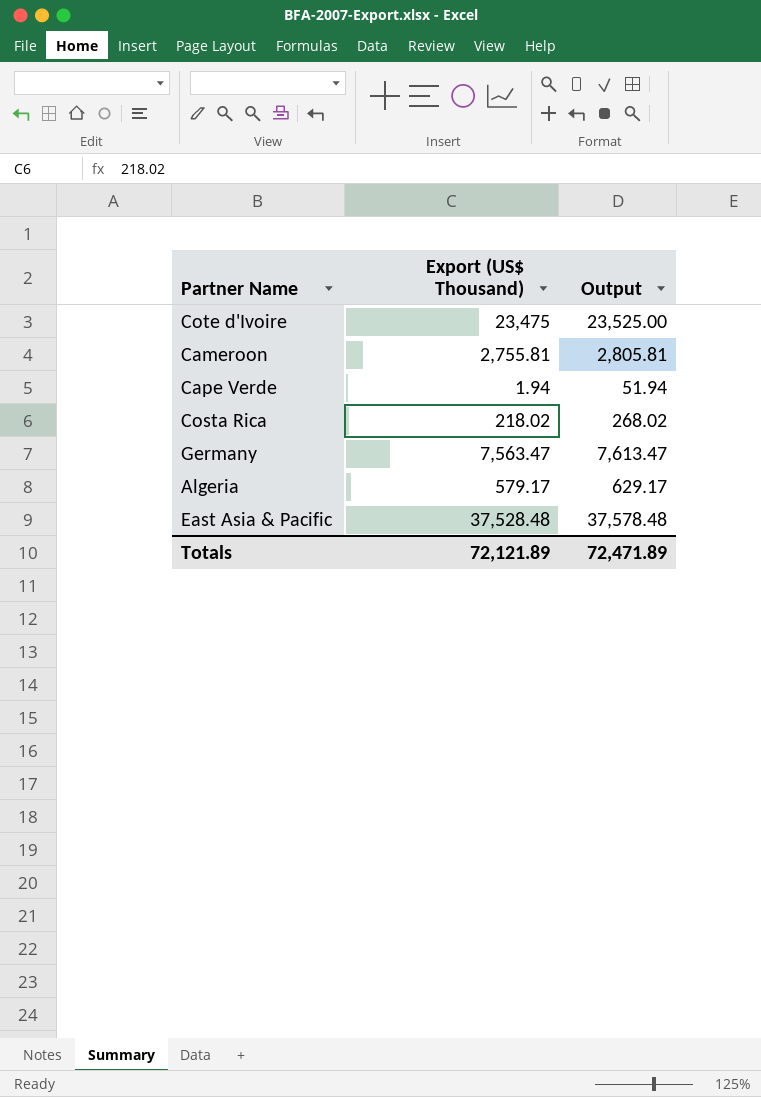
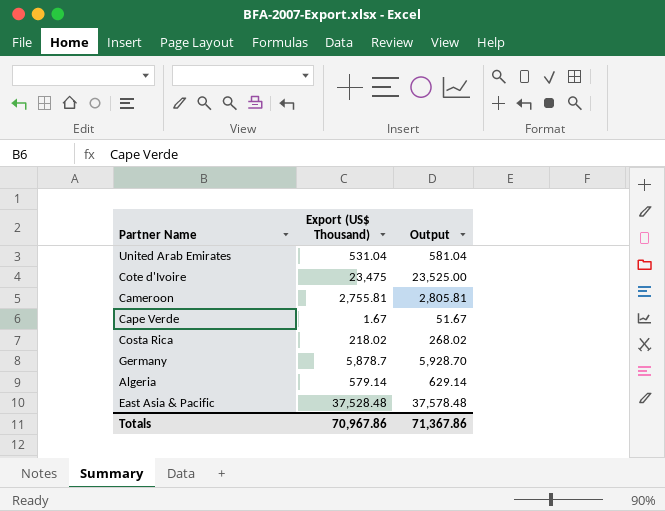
row United Arab Emirates: none -> 531.04 | 581.04
Cape Verde | Export (US$ Thousand): 1.94 -> 1.67
Cape Verde | Output: 51.94 -> 51.67
Germany | Export (US$ Thousand): 7,563.47 -> 5,878.7
Germany | Output: 7,613.47 -> 5,928.70
Algeria | Export (US$ Thousand): 579.17 -> 579.14
Algeria | Output: 629.17 -> 629.14
Totals | Export (US$ Thousand): 72,121.89 -> 70,967.86
Totals | Output: 72,471.89 -> 71,367.86

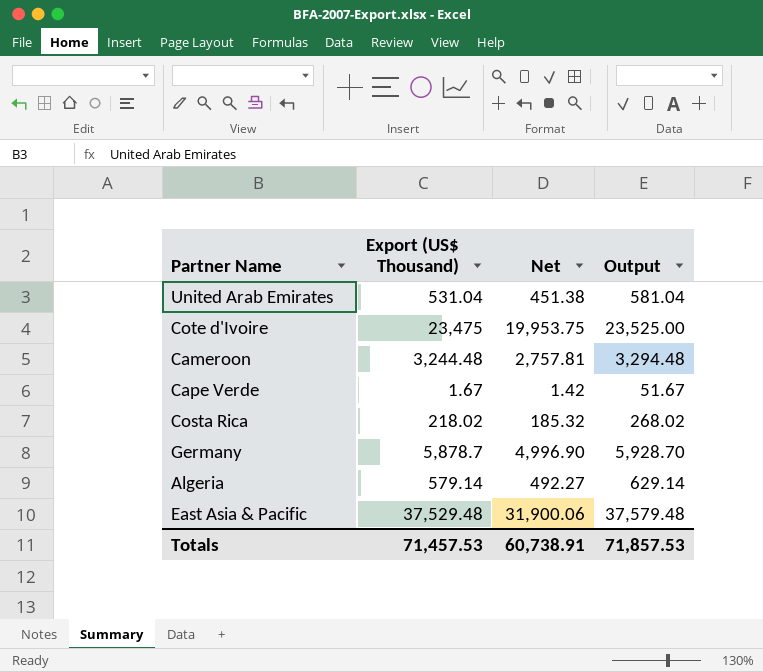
column Net | formula: none -> [Export (US$ Thousand)] * 0.85
Cameroon | Export (US$ Thousand): 2,755.81 -> 3,244.48
Cameroon | Output: 2,805.81 -> 3,294.48
East Asia & Pacific | Export (US$ Thousand): 37,528.48 -> 37,529.48
East Asia & Pacific | Output: 37,578.48 -> 37,579.48
Totals | Export (US$ Thousand): 70,967.86 -> 71,457.53
Totals | Output: 71,367.86 -> 71,857.53

